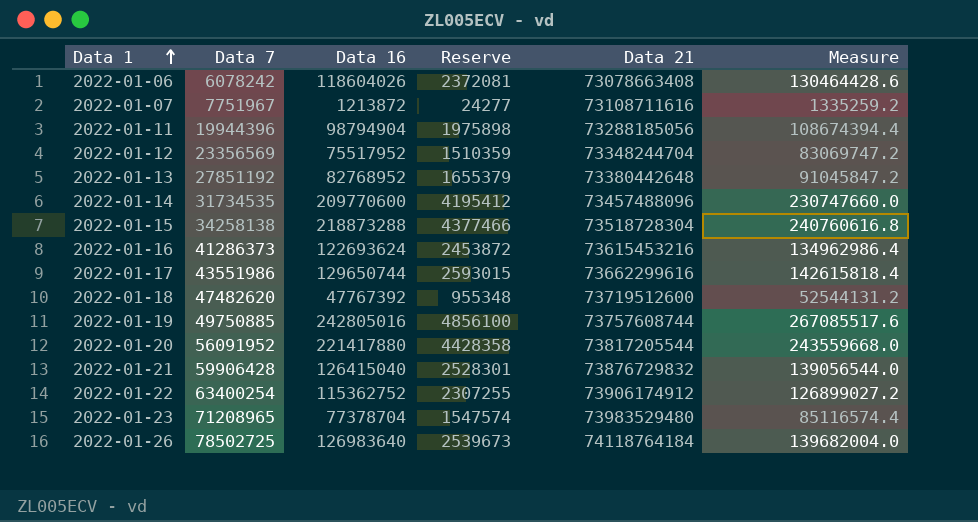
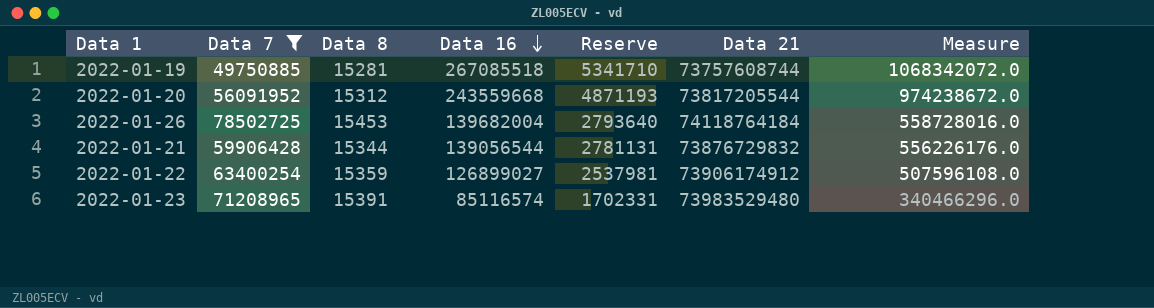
filter: none -> Data 7 >= 49750885
row order: Data 1 ascending -> Data 16 descending
column Data 8 | position: none -> 3
column Measure | formula: [Data 16] * 1.1 -> [Data 16] * 4
2022-01-19 | Data 16: 242805016 -> 267085518
2022-01-19 | Reserve: 4856100 -> 5341710
2022-01-20 | Data 16: 221417880 -> 243559668
2022-01-20 | Reserve: 4428358 -> 4871193
2022-01-26 | Data 16: 126983640 -> 139682004
2022-01-26 | Reserve: 2539673 -> 2793640
2022-01-21 | Data 16: 126415040 -> 139056544
2022-01-21 | Reserve: 2528301 -> 2781131
2022-01-22 | Data 16: 115362752 -> 126899027
2022-01-22 | Reserve: 2307255 -> 2537981
2022-01-23 | Data 16: 77378704 -> 85116574
2022-01-23 | Reserve: 1547574 -> 1702331

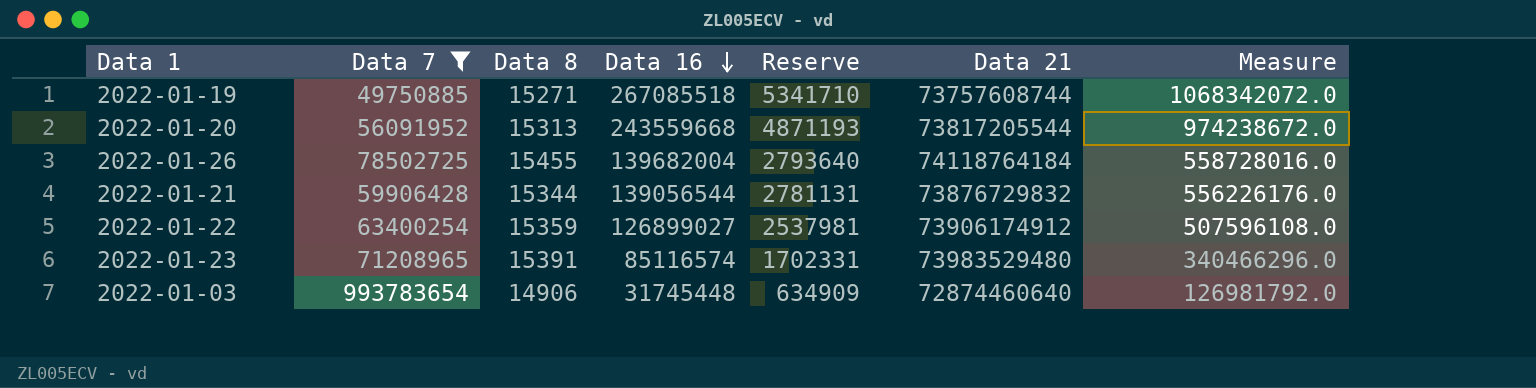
2022-01-19 | Data 8: 15281 -> 15271
2022-01-20 | Data 8: 15312 -> 15313
2022-01-26 | Data 8: 15453 -> 15455
row 2022-01-03: none -> 993783654 | 14906 | 31745448 | 634909 | 72874460640 | 126981792.0

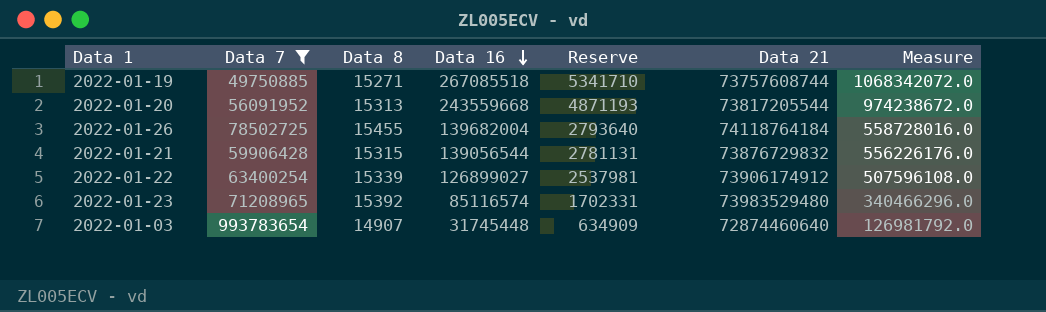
2022-01-21 | Data 8: 15344 -> 15315
2022-01-22 | Data 8: 15359 -> 15339
2022-01-23 | Data 8: 15391 -> 15392
2022-01-03 | Data 8: 14906 -> 14907

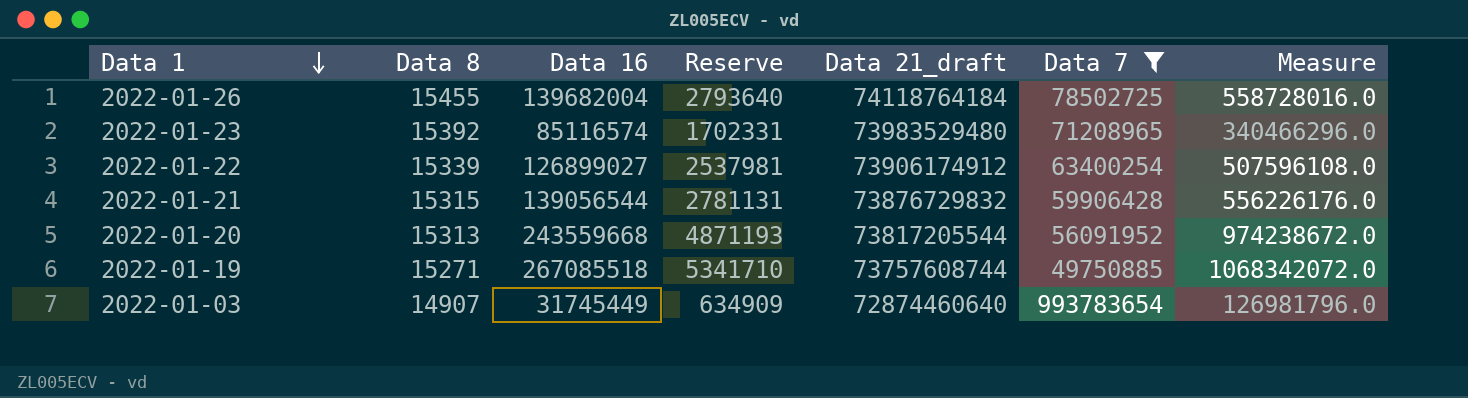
row order: Data 16 descending -> Data 1 descending
column name: Data 21 -> Data 21_draft
column Data 7 | position: 2 -> 6
2022-01-03 | Data 16: 31745448 -> 31745449
2022-01-03 | Measure: 126981792.0 -> 126981796.0

